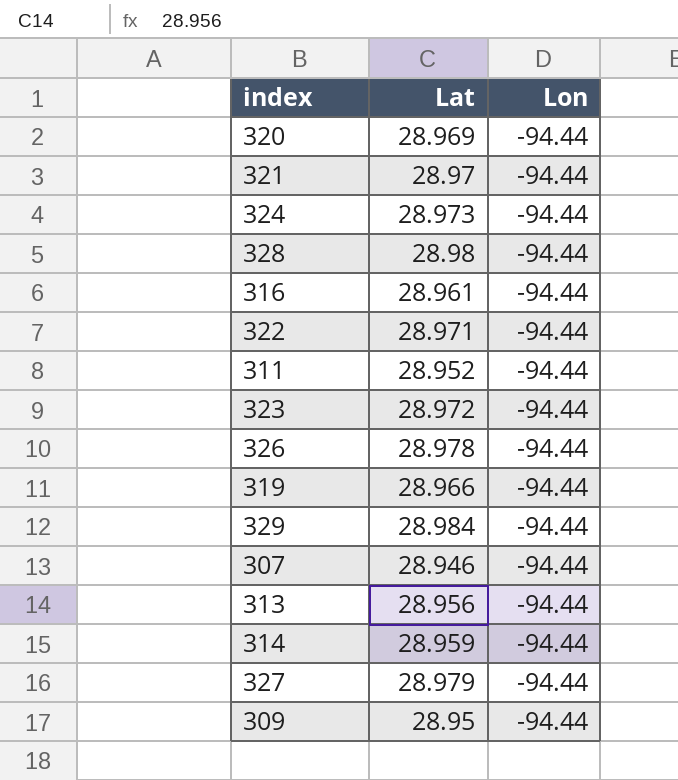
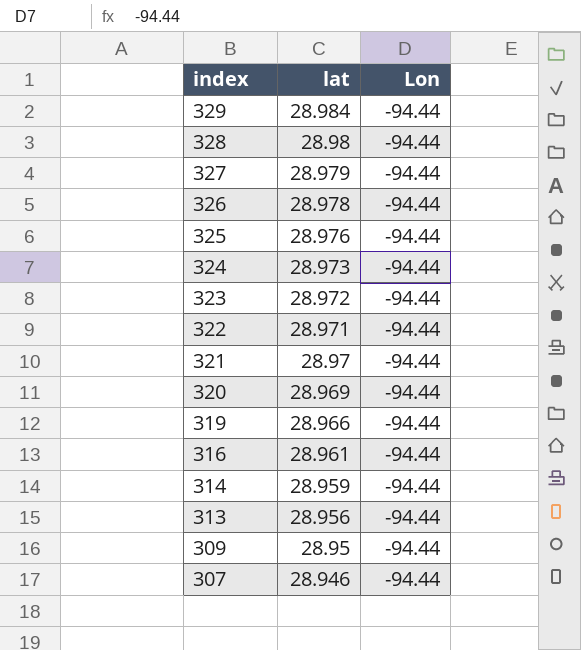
row order: none -> index descending
column name: Lat -> lat
row 311: 28.952 | -94.44 -> none
row 325: none -> 28.976 | -94.44

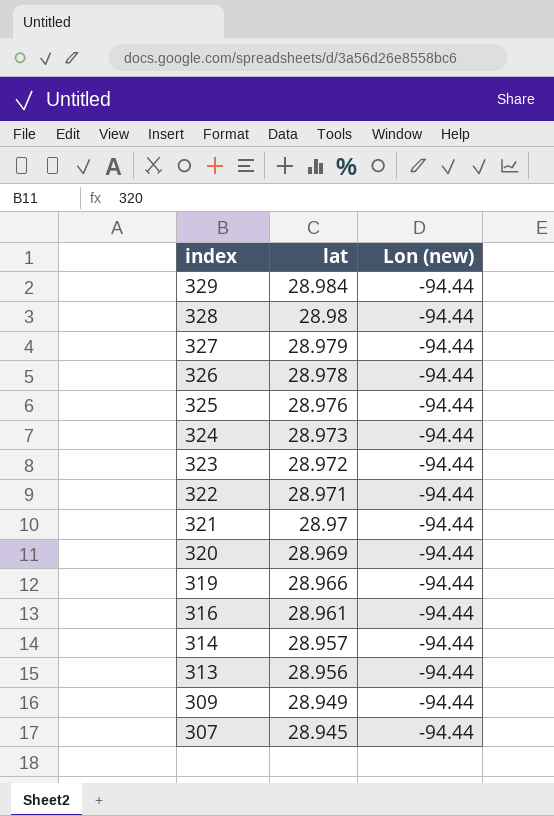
column name: Lon -> Lon (new)
314 | lat: 28.959 -> 28.957
309 | lat: 28.95 -> 28.949
307 | lat: 28.946 -> 28.945

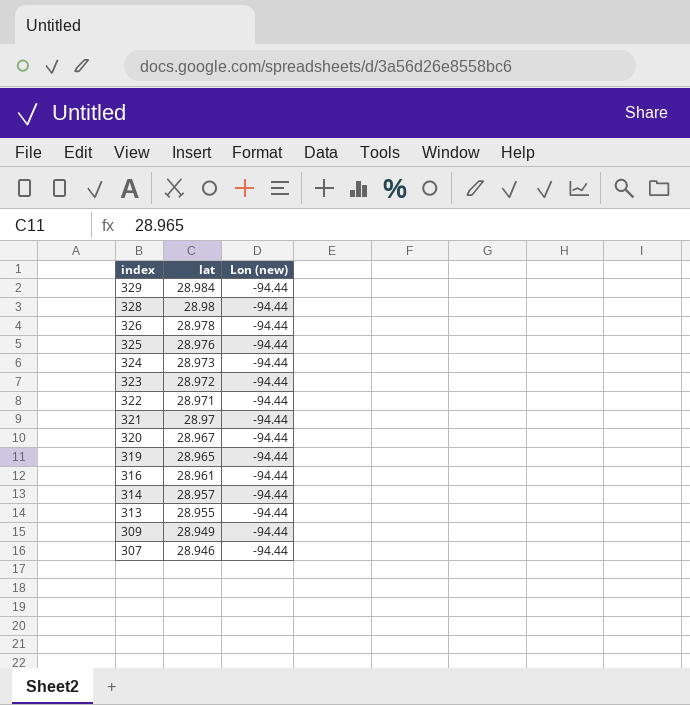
row 327: 28.979 | -94.44 -> none
320 | lat: 28.969 -> 28.967
319 | lat: 28.966 -> 28.965
313 | lat: 28.956 -> 28.955
307 | lat: 28.945 -> 28.946

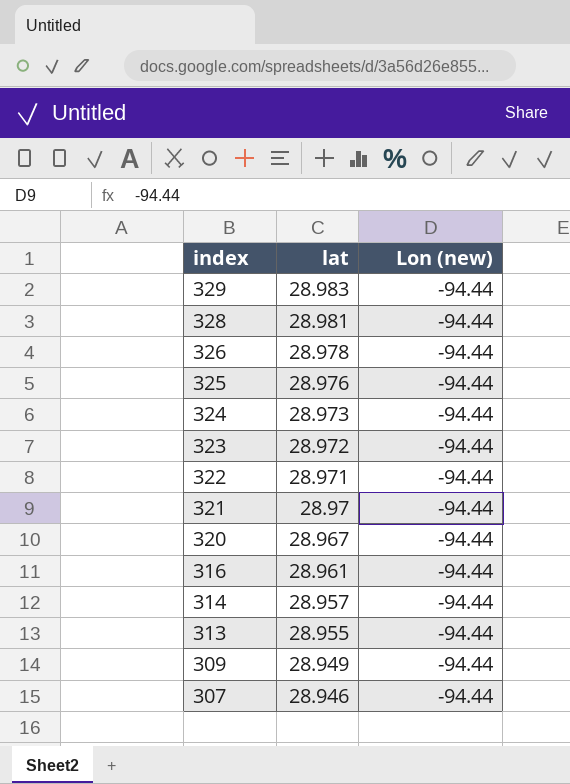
row 319: 28.965 | -94.44 -> none
329 | lat: 28.984 -> 28.983
328 | lat: 28.98 -> 28.981

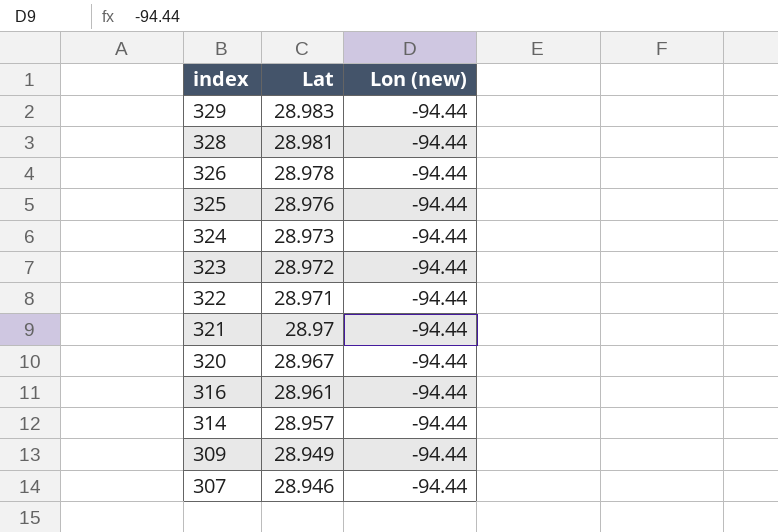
column name: lat -> Lat
row 313: 28.955 | -94.44 -> none

